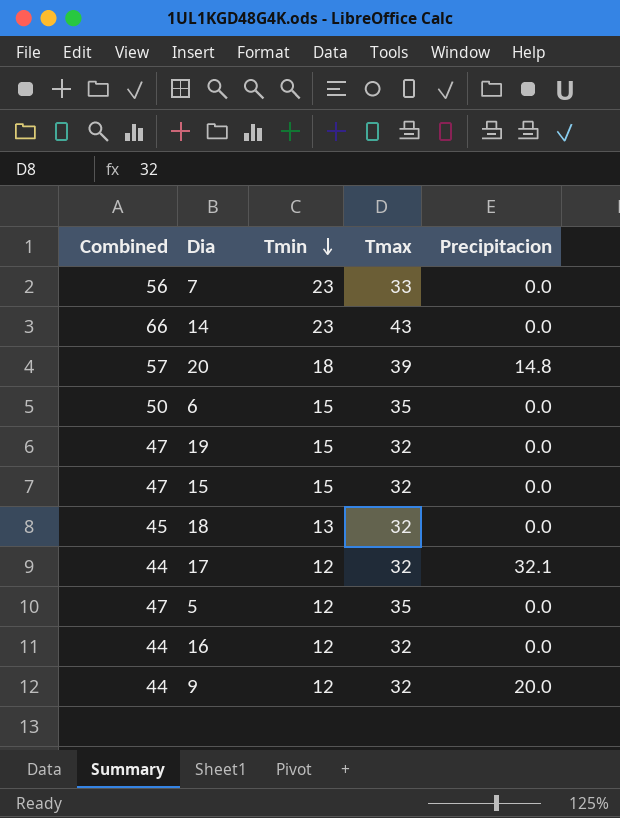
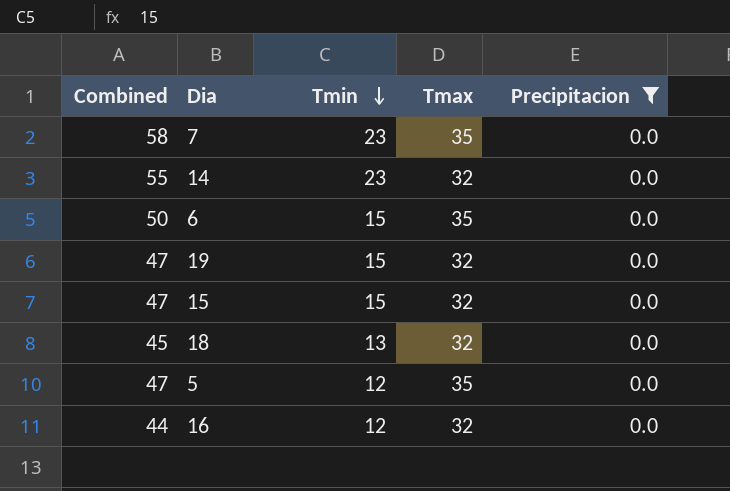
filter: none -> Precipitacion = 0.0
7 | Combined: 56 -> 58
7 | Tmax: 33 -> 35
14 | Combined: 66 -> 55
14 | Tmax: 43 -> 32

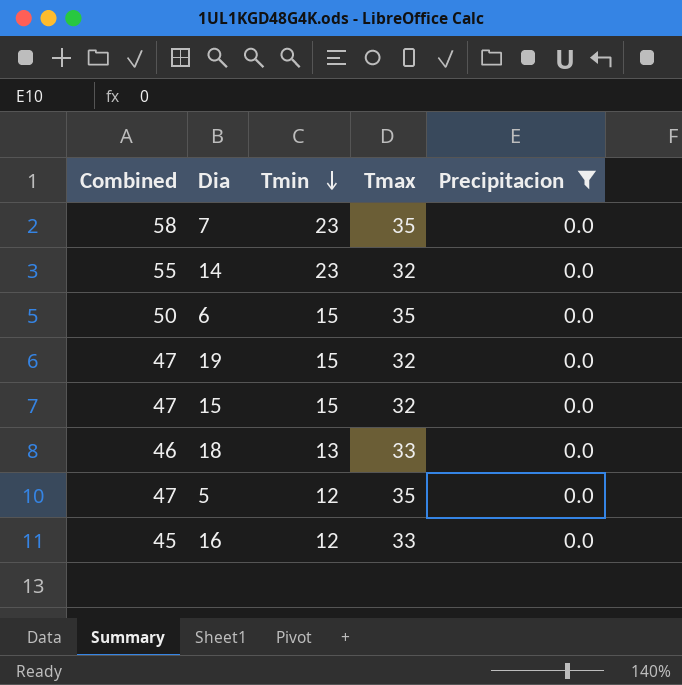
18 | Combined: 45 -> 46
18 | Tmax: 32 -> 33
16 | Combined: 44 -> 45
16 | Tmax: 32 -> 33

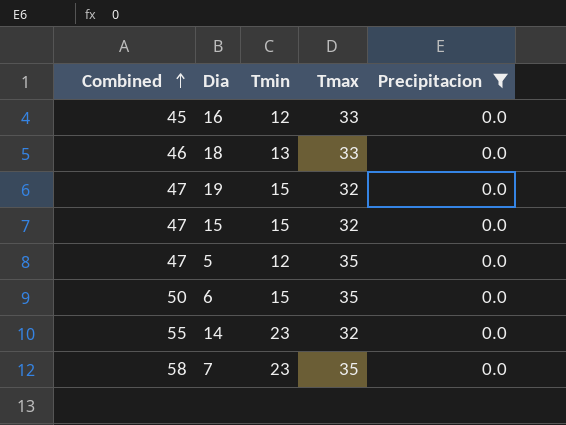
row order: Tmin descending -> Combined ascending

